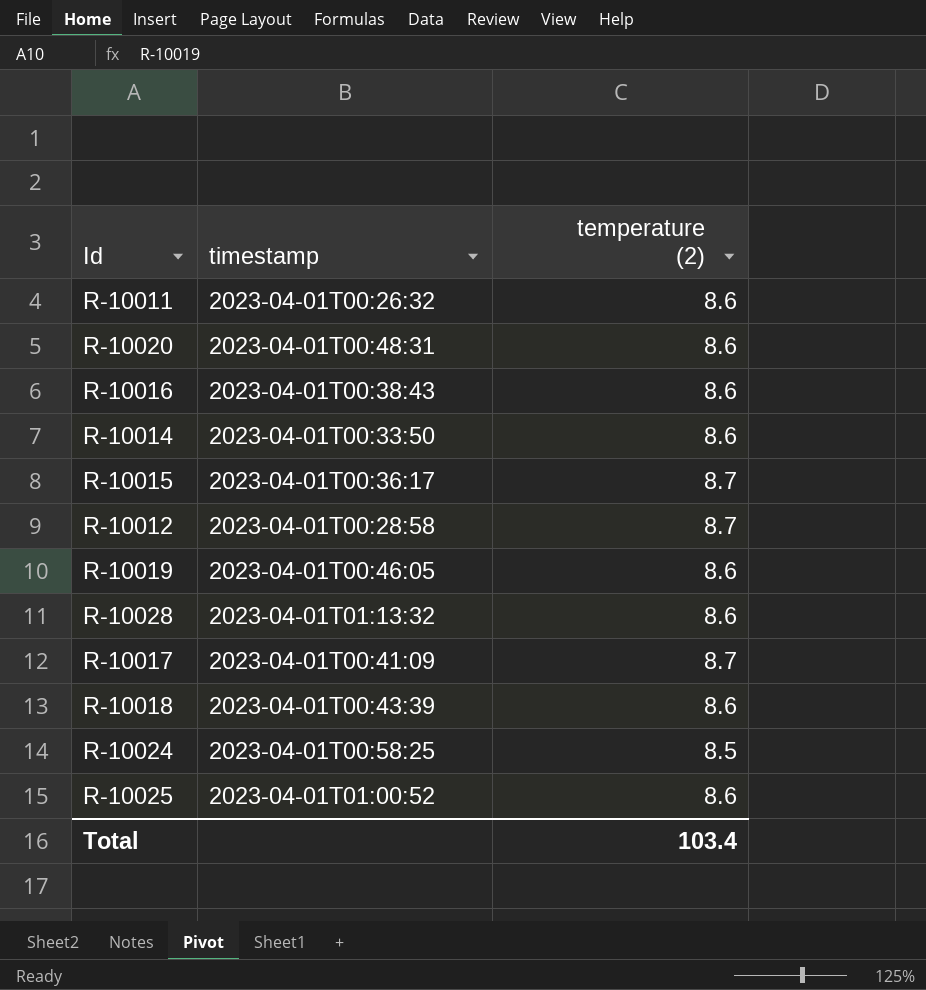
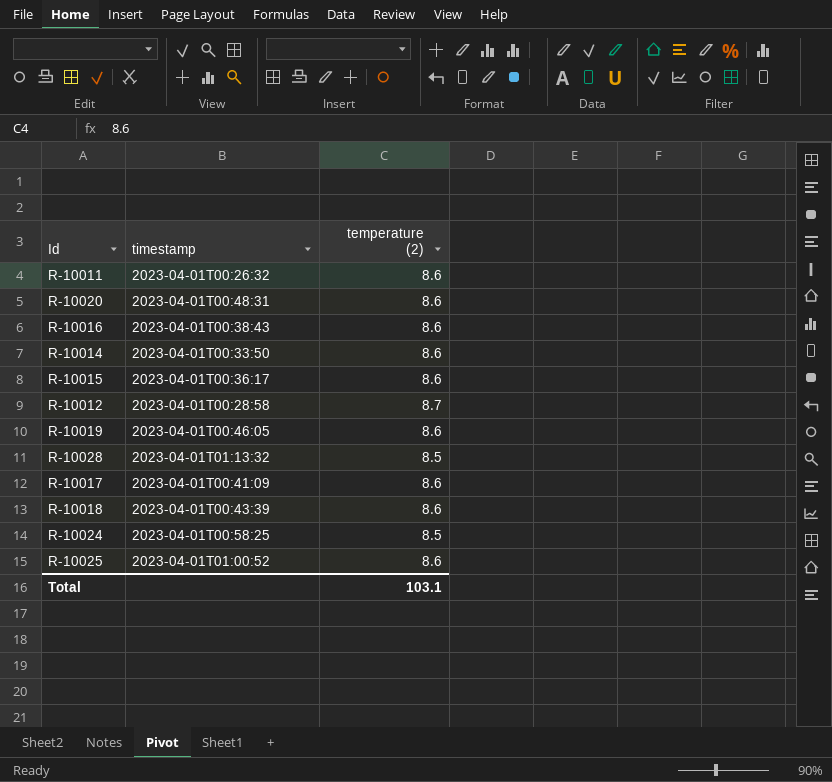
R-10015 | temperature (2): 8.7 -> 8.6
R-10028 | temperature (2): 8.6 -> 8.5
R-10017 | temperature (2): 8.7 -> 8.6
Total | temperature (2): 103.4 -> 103.1

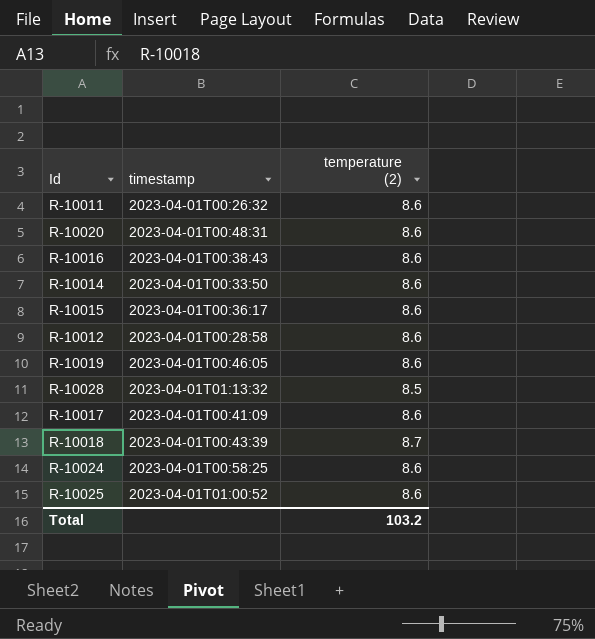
R-10012 | temperature (2): 8.7 -> 8.6
R-10018 | temperature (2): 8.6 -> 8.7
R-10024 | temperature (2): 8.5 -> 8.6
Total | temperature (2): 103.1 -> 103.2

